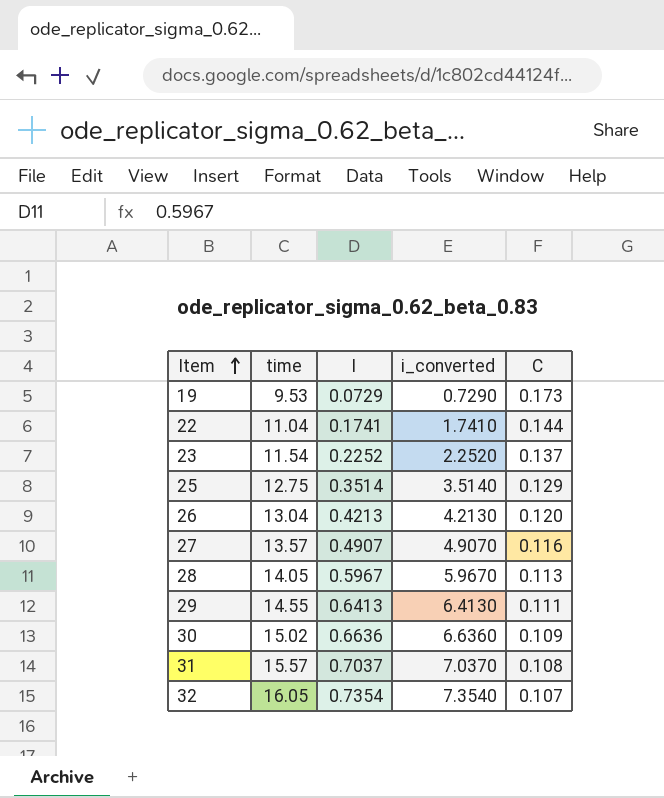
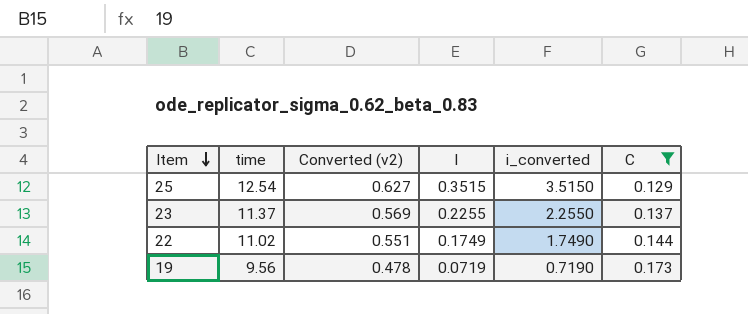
filter: none -> C >= 0.129
row order: Item ascending -> Item descending
column Converted (v2) | formula: none -> [time] * 0.05
25 | time: 12.75 -> 12.54
25 | I: 0.3514 -> 0.3515
25 | i_converted: 3.5140 -> 3.5150
23 | time: 11.54 -> 11.37
23 | I: 0.2252 -> 0.2255
23 | i_converted: 2.2520 -> 2.2550
22 | time: 11.04 -> 11.02
22 | I: 0.1741 -> 0.1749
22 | i_converted: 1.7410 -> 1.7490
19 | time: 9.53 -> 9.56
19 | I: 0.0729 -> 0.0719
19 | i_converted: 0.7290 -> 0.7190

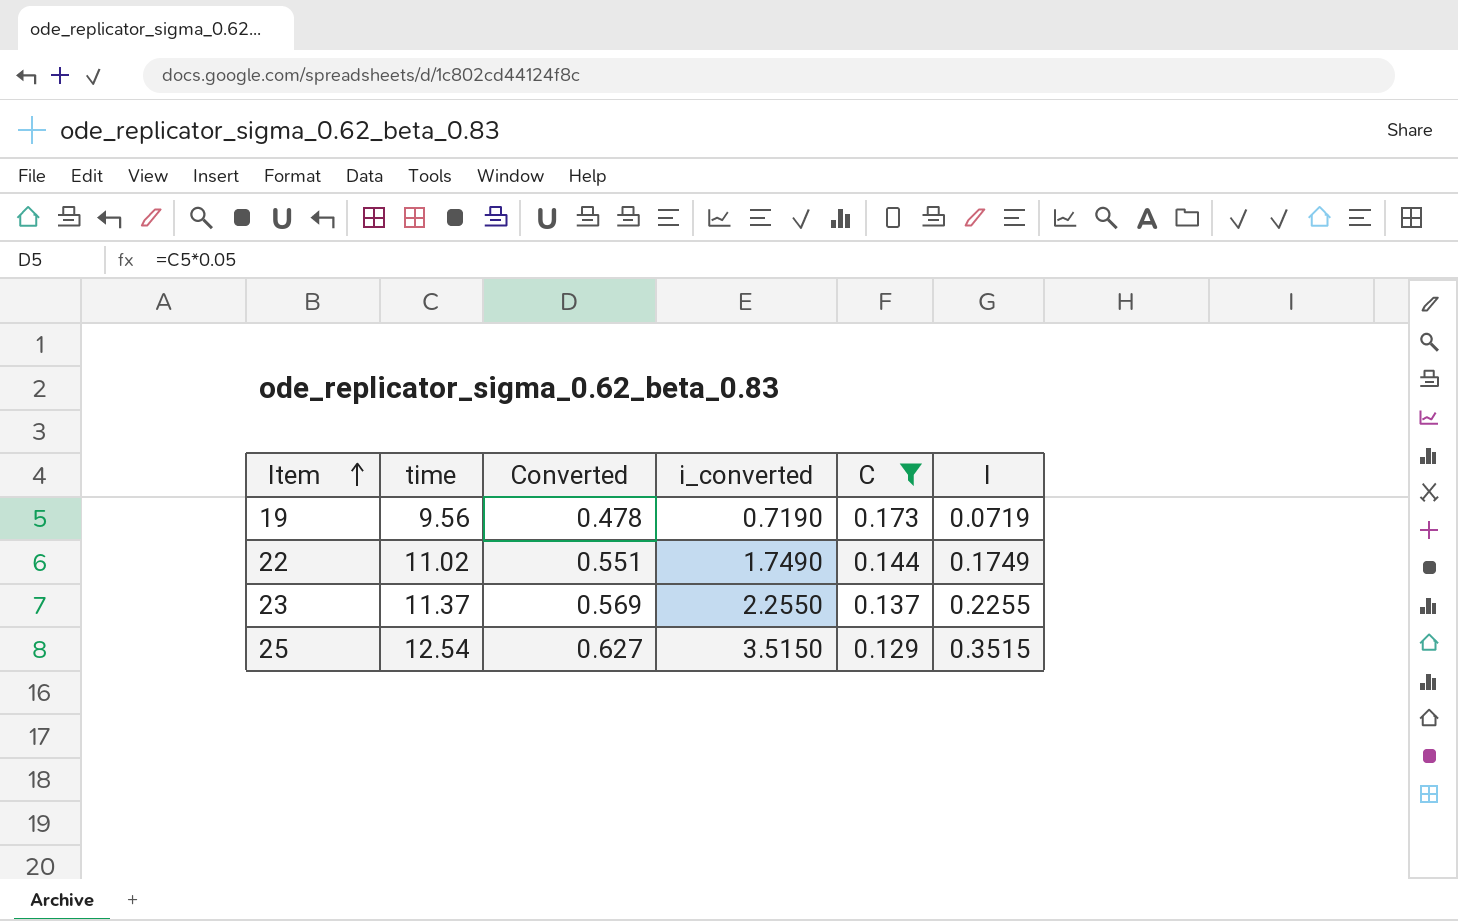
row order: Item descending -> Item ascending
column name: Converted (v2) -> Converted
column I | position: 4 -> 6

